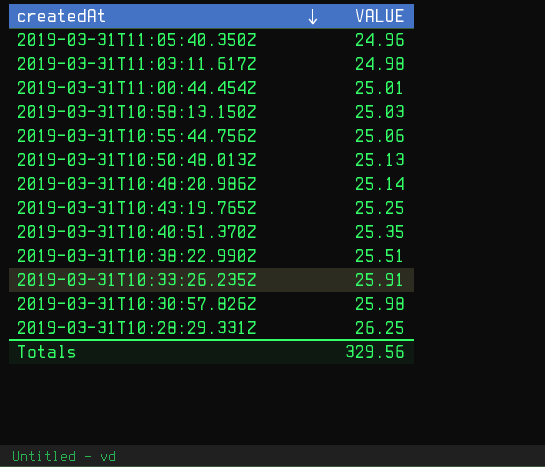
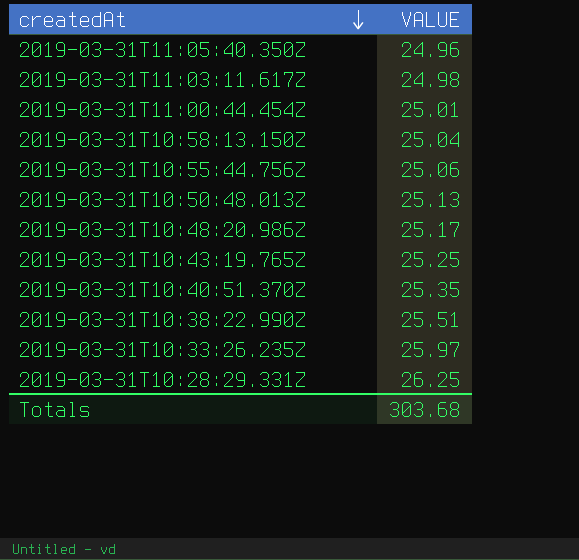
row 2019-03-31T10:30:57.826Z: 25.98 -> none
2019-03-31T10:58:13.150Z | VALUE: 25.03 -> 25.04
2019-03-31T10:48:20.986Z | VALUE: 25.14 -> 25.17
2019-03-31T10:33:26.235Z | VALUE: 25.91 -> 25.97
Totals | VALUE: 329.56 -> 303.68

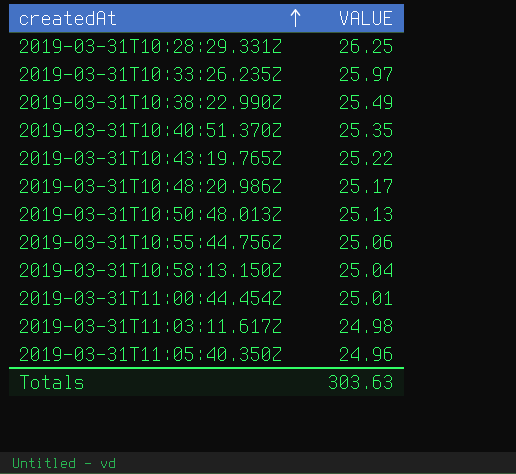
row order: createdAt descending -> createdAt ascending
2019-03-31T10:38:22.990Z | VALUE: 25.51 -> 25.49
2019-03-31T10:43:19.765Z | VALUE: 25.25 -> 25.22
Totals | VALUE: 303.68 -> 303.63

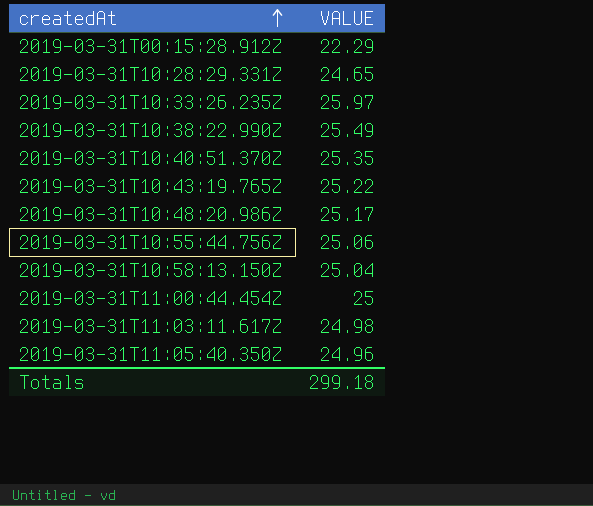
row 2019-03-31T10:50:48.013Z: 25.13 -> none
row 2019-03-31T00:15:28.912Z: none -> 22.29
2019-03-31T10:28:29.331Z | VALUE: 26.25 -> 24.65
2019-03-31T11:00:44.454Z | VALUE: 25.01 -> 25
Totals | VALUE: 303.63 -> 299.18

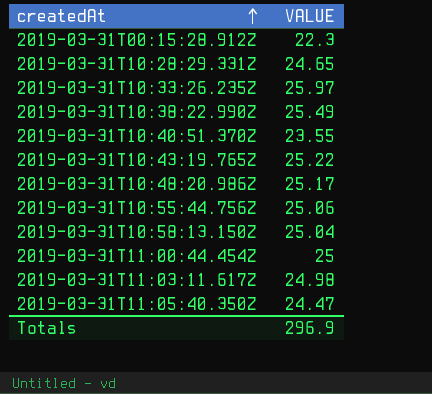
2019-03-31T00:15:28.912Z | VALUE: 22.29 -> 22.3
2019-03-31T10:40:51.370Z | VALUE: 25.35 -> 23.55
2019-03-31T11:05:40.350Z | VALUE: 24.96 -> 24.47
Totals | VALUE: 299.18 -> 296.9

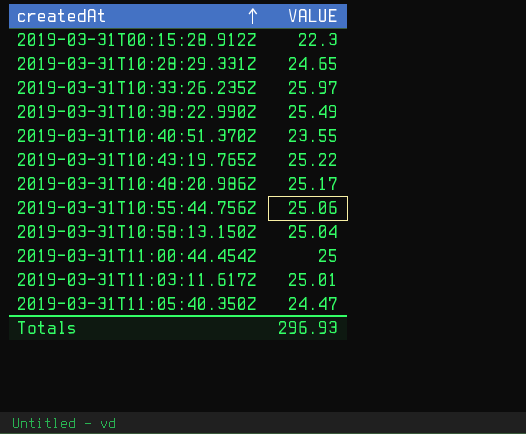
2019-03-31T11:03:11.617Z | VALUE: 24.98 -> 25.01
Totals | VALUE: 296.9 -> 296.93

